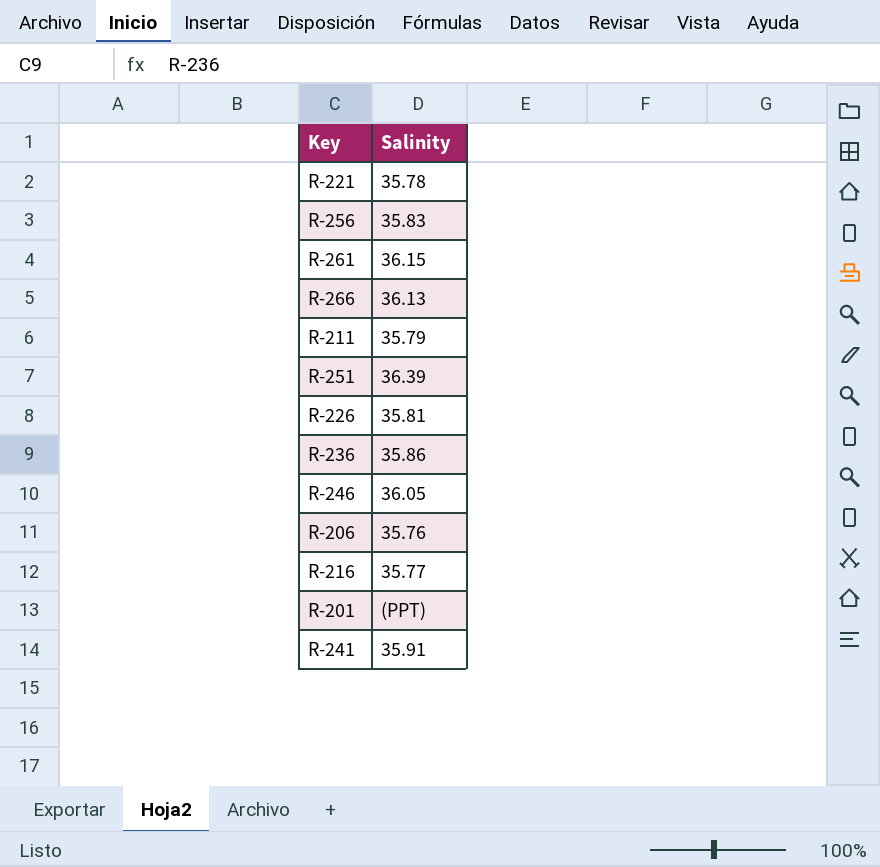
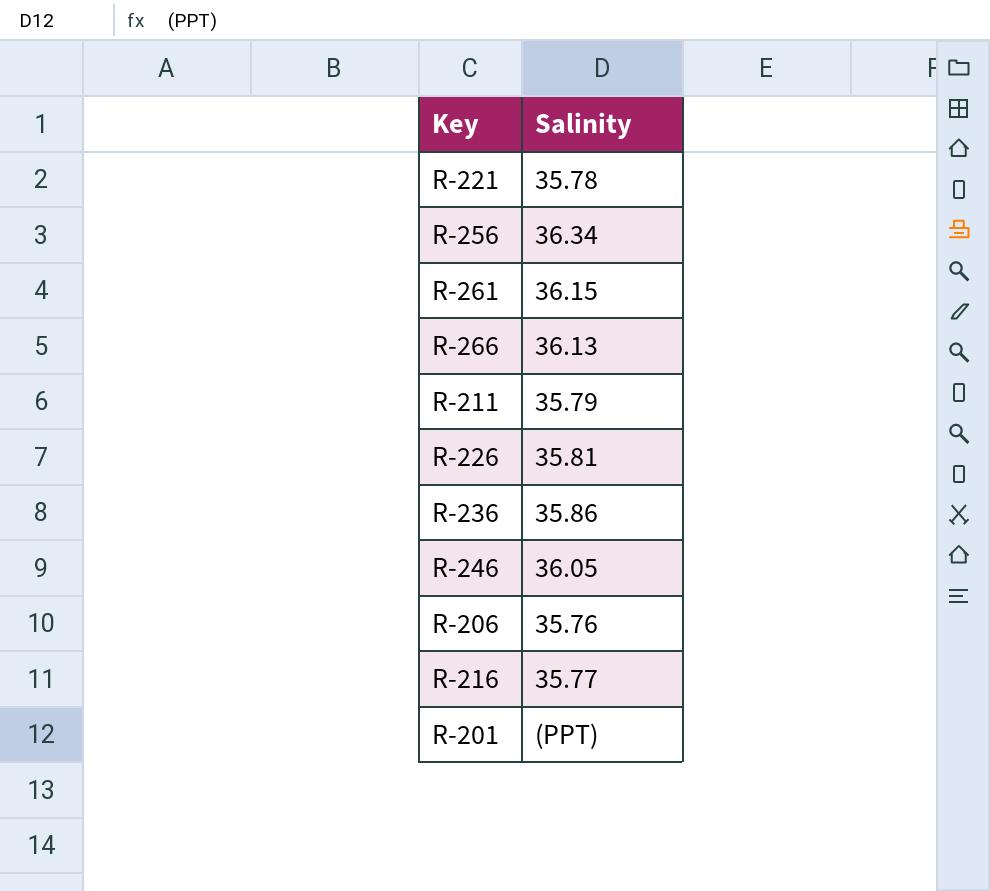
row R-251: 36.39 -> none
row R-241: 35.91 -> none
R-256 | Salinity: 35.83 -> 36.34

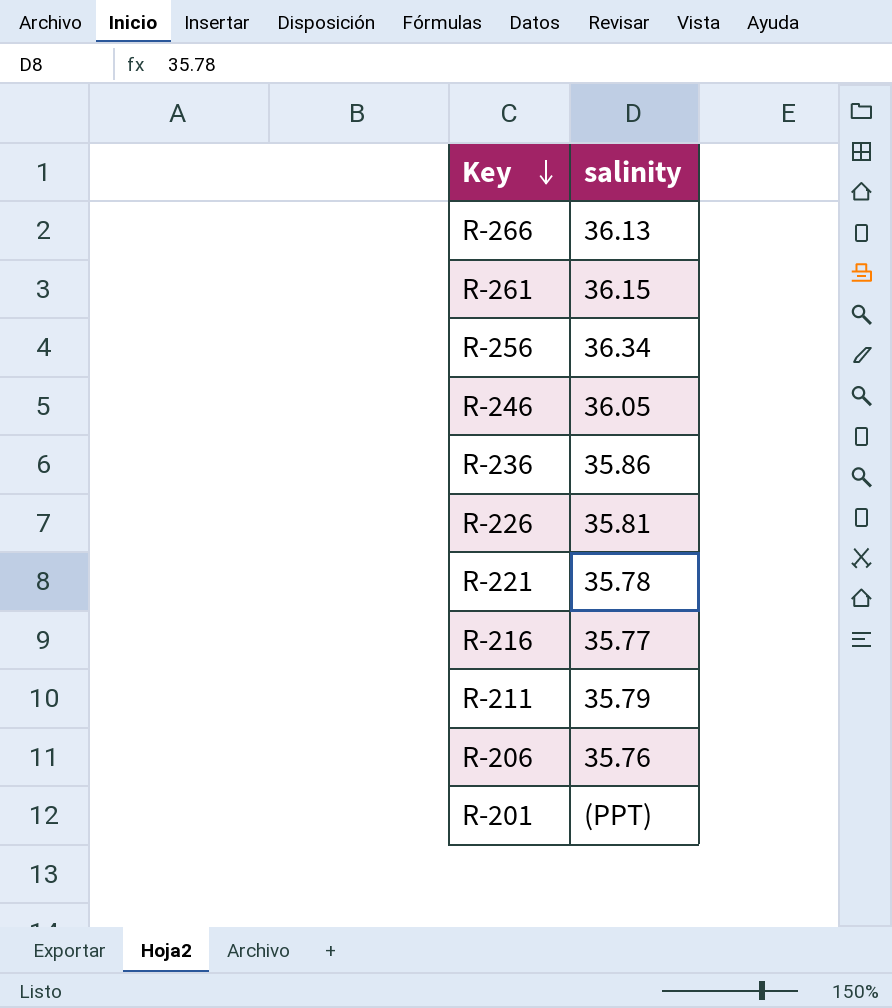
row order: none -> Key descending
column name: Salinity -> salinity

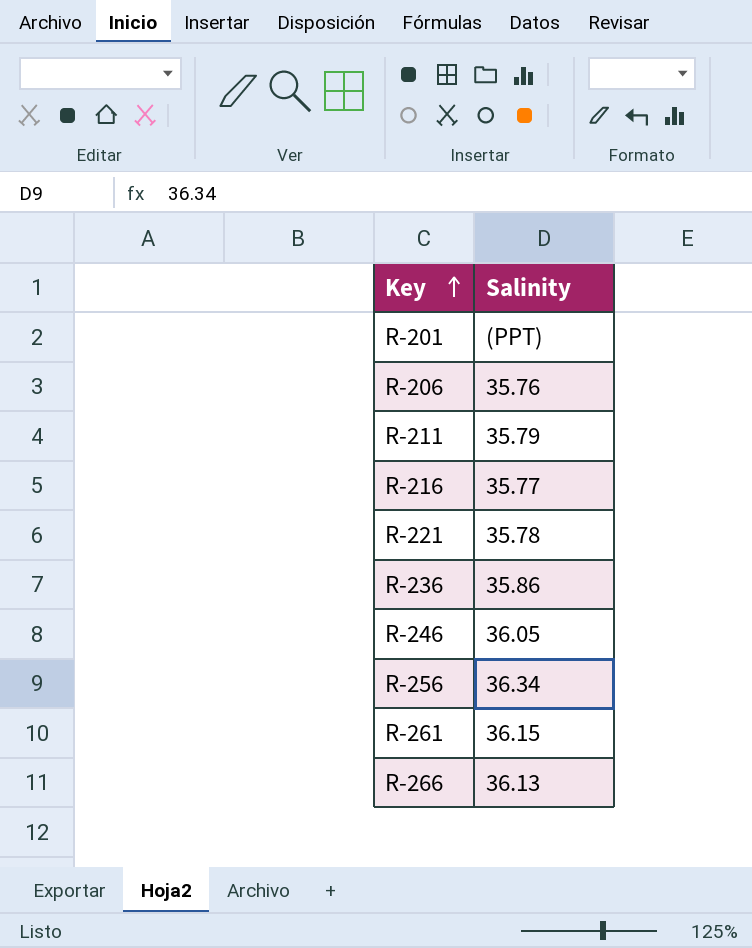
row order: Key descending -> Key ascending
column name: salinity -> Salinity
row R-226: 35.81 -> none

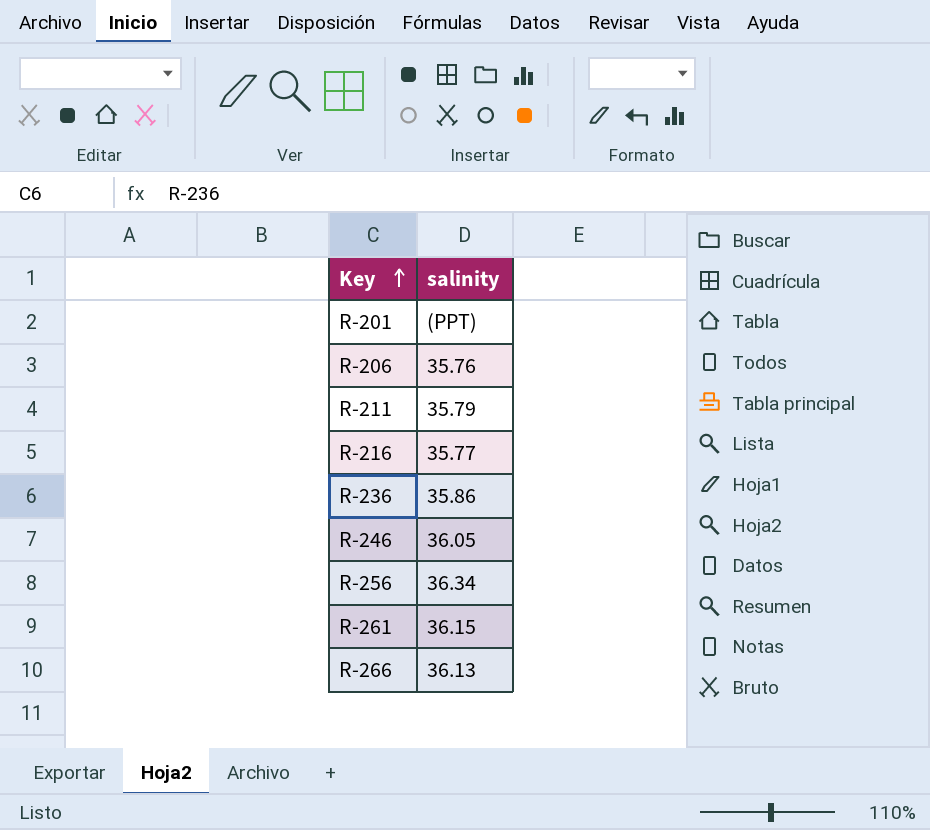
column name: Salinity -> salinity
row R-221: 35.78 -> none

